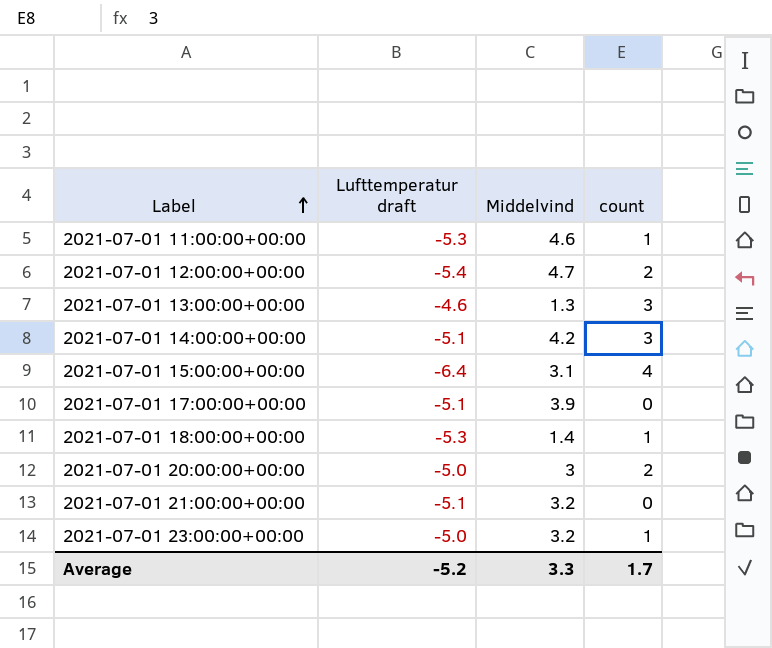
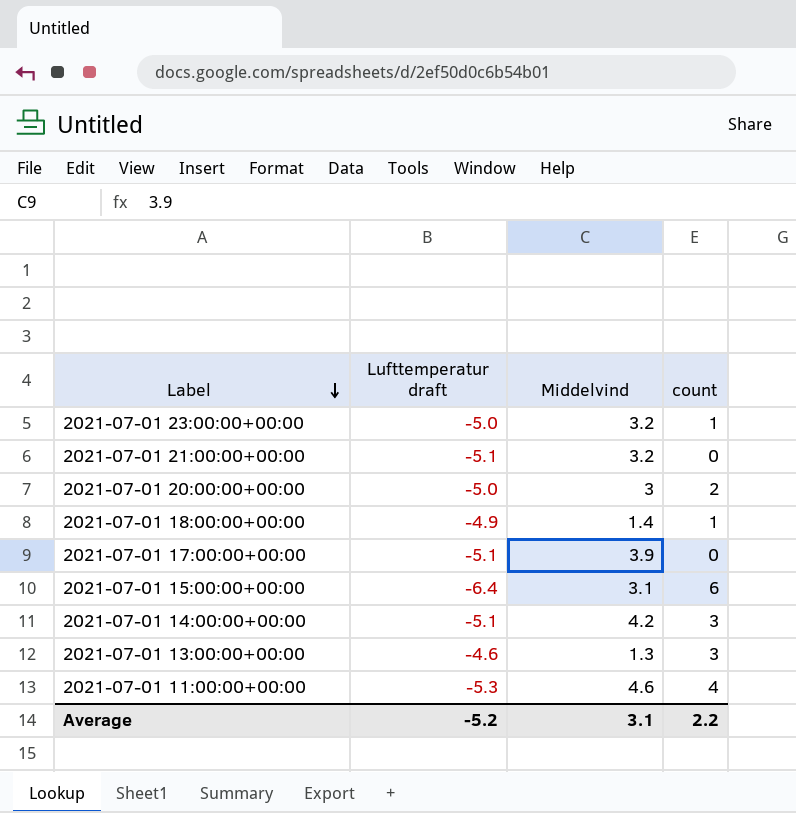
row order: Label ascending -> Label descending
row 2021-07-01 12:00:00+00:00: -5.4 | 4.7 | 2 -> none
2021-07-01 18:00:00+00:00 | Lufttemperatur draft: -5.3 -> -4.9
2021-07-01 15:00:00+00:00 | count: 4 -> 6
2021-07-01 11:00:00+00:00 | count: 1 -> 4
Average | Middelvind: 3.3 -> 3.1
Average | count: 1.7 -> 2.2

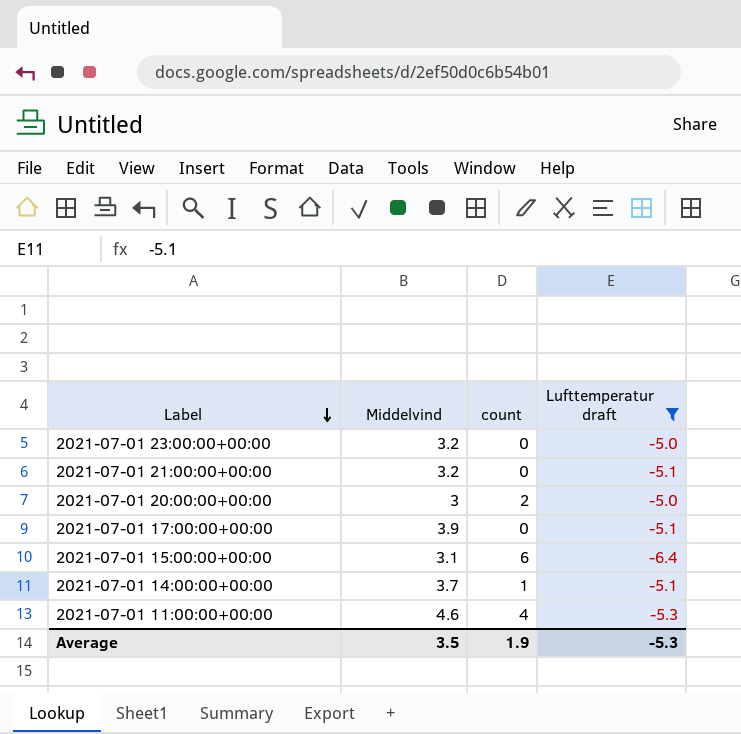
filter: none -> Lufttemperatur draft <= -5.0
column Lufttemperatur draft | position: 2 -> 4
2021-07-01 23:00:00+00:00 | count: 1 -> 0
2021-07-01 14:00:00+00:00 | Middelvind: 4.2 -> 3.7
2021-07-01 14:00:00+00:00 | count: 3 -> 1
Average | Middelvind: 3.1 -> 3.5
Average | count: 2.2 -> 1.9
Average | Lufttemperatur draft: -5.2 -> -5.3

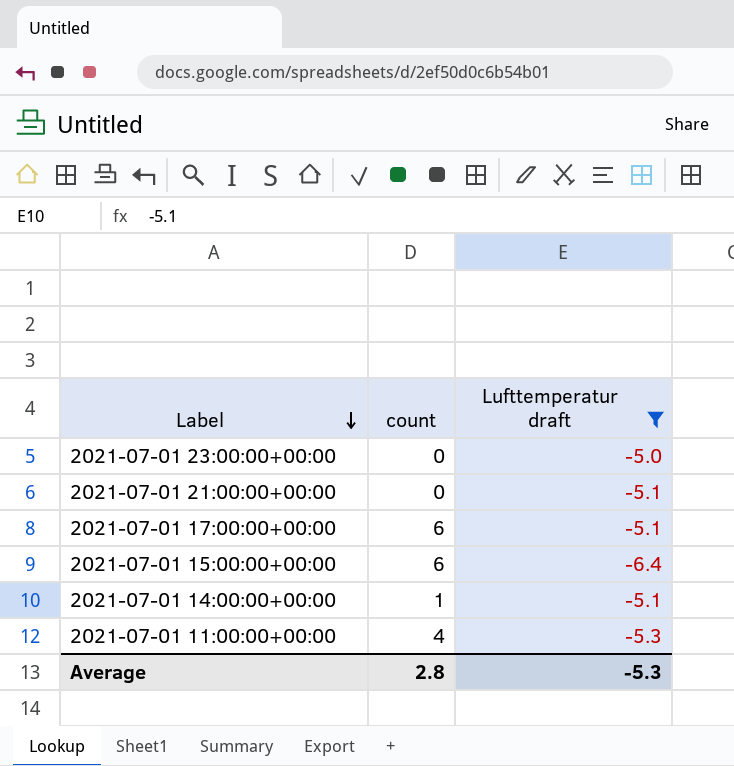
column Middelvind | position: 2 -> none
row 2021-07-01 20:00:00+00:00: 3 | 2 | -5.0 -> none
2021-07-01 17:00:00+00:00 | count: 0 -> 6
Average | count: 1.9 -> 2.8

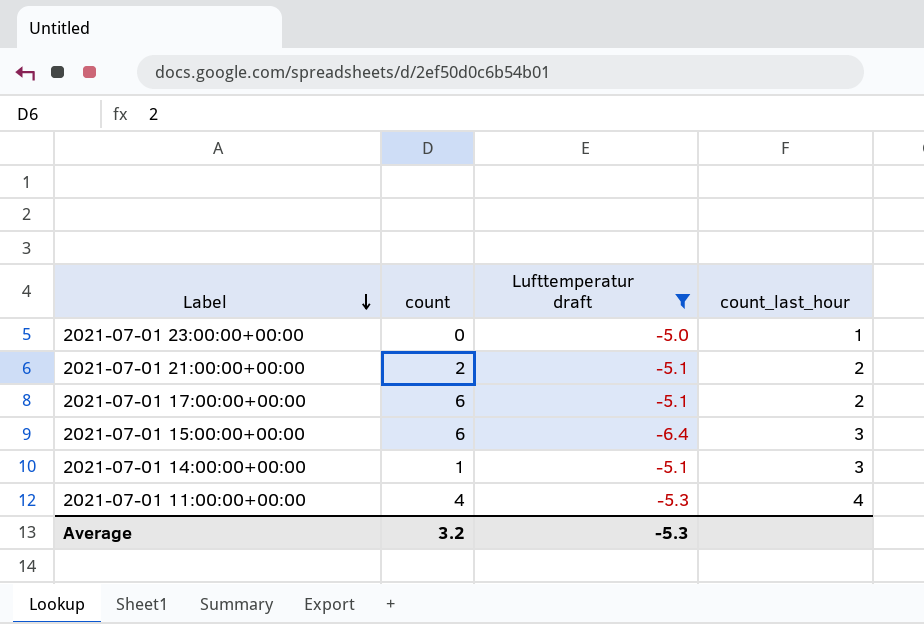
column count_last_hour | position: none -> 4
2021-07-01 21:00:00+00:00 | count: 0 -> 2
Average | count: 2.8 -> 3.2

